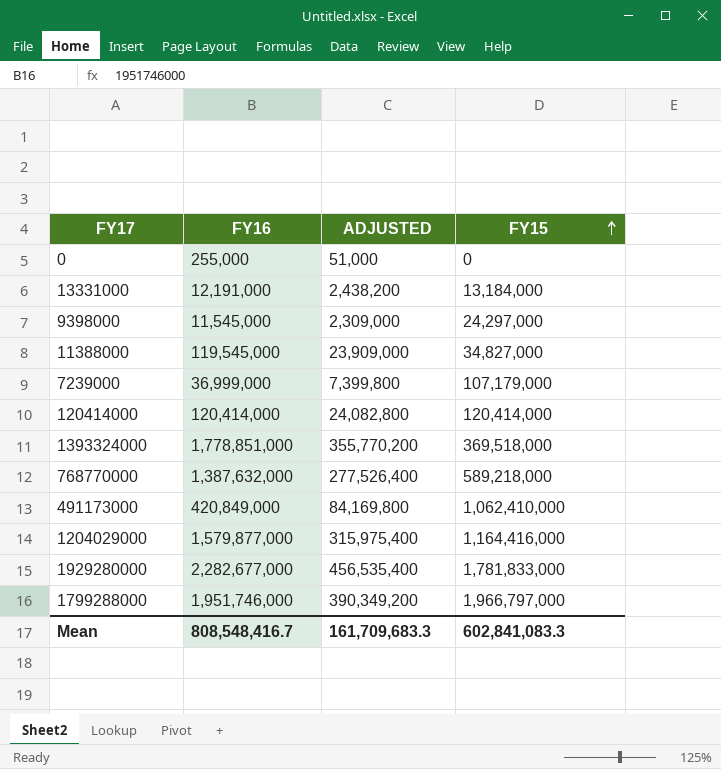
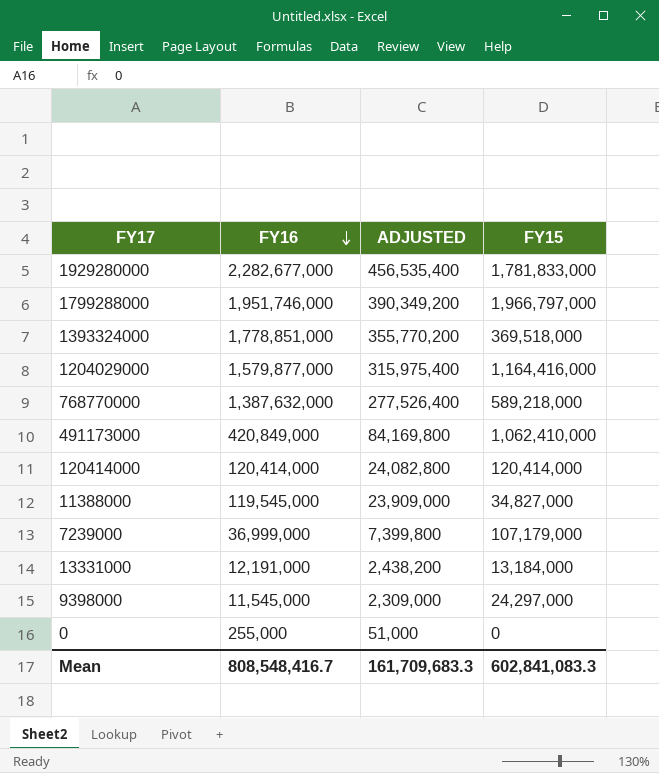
row order: FY15 ascending -> FY16 descending

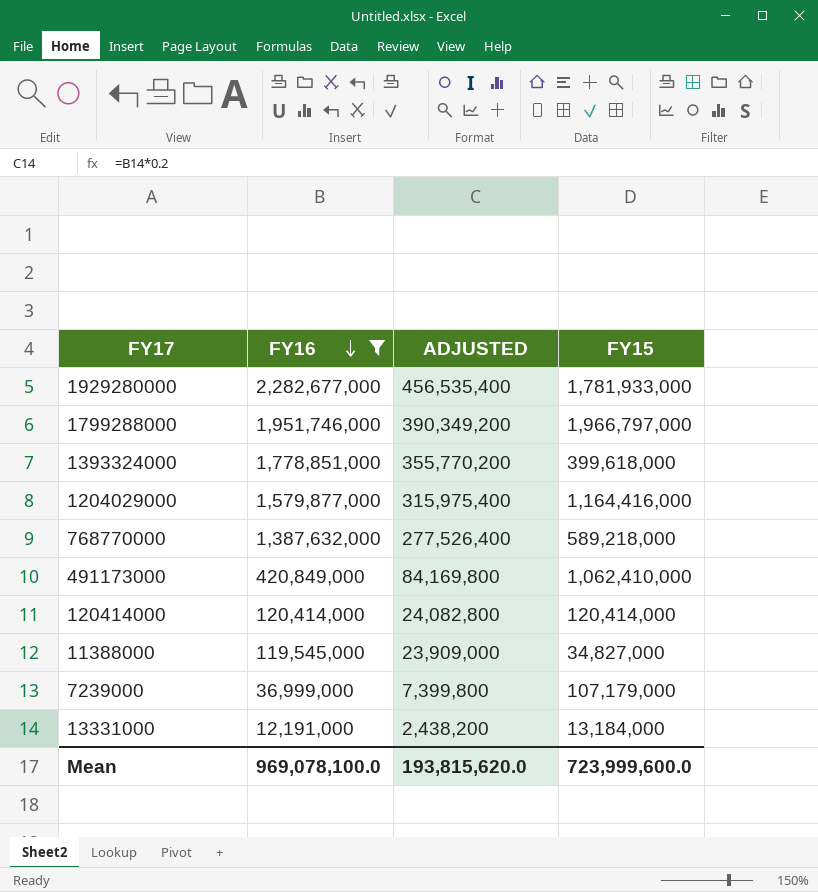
filter: none -> FY16 >= 12,191,000
1929280000 | FY15: 1,781,833,000 -> 1,781,933,000
1393324000 | FY15: 369,518,000 -> 399,618,000
Mean | FY16: 808,548,416.7 -> 969,078,100.0
Mean | ADJUSTED: 161,709,683.3 -> 193,815,620.0
Mean | FY15: 602,841,083.3 -> 723,999,600.0

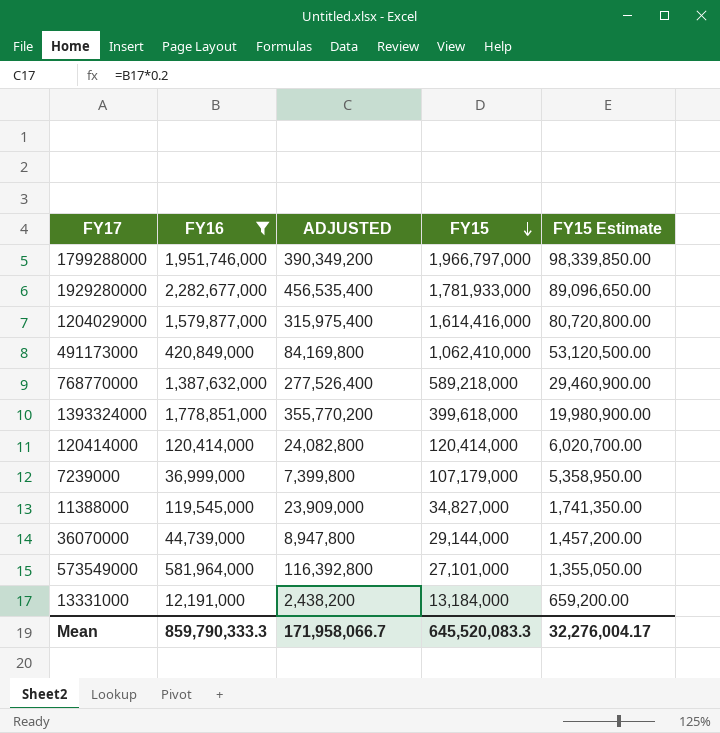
row order: FY16 descending -> FY15 descending
column FY15 Estimate | formula: none -> [FY15] * 0.05
1204029000 | FY15: 1,164,416,000 -> 1,614,416,000
row 36070000: none -> 44,739,000 | 8,947,800 | 29,144,000 | 1,457,200.00
row 573549000: none -> 581,964,000 | 116,392,800 | 27,101,000 | 1,355,050.00
Mean | FY16: 969,078,100.0 -> 859,790,333.3
Mean | ADJUSTED: 193,815,620.0 -> 171,958,066.7
Mean | FY15: 723,999,600.0 -> 645,520,083.3

